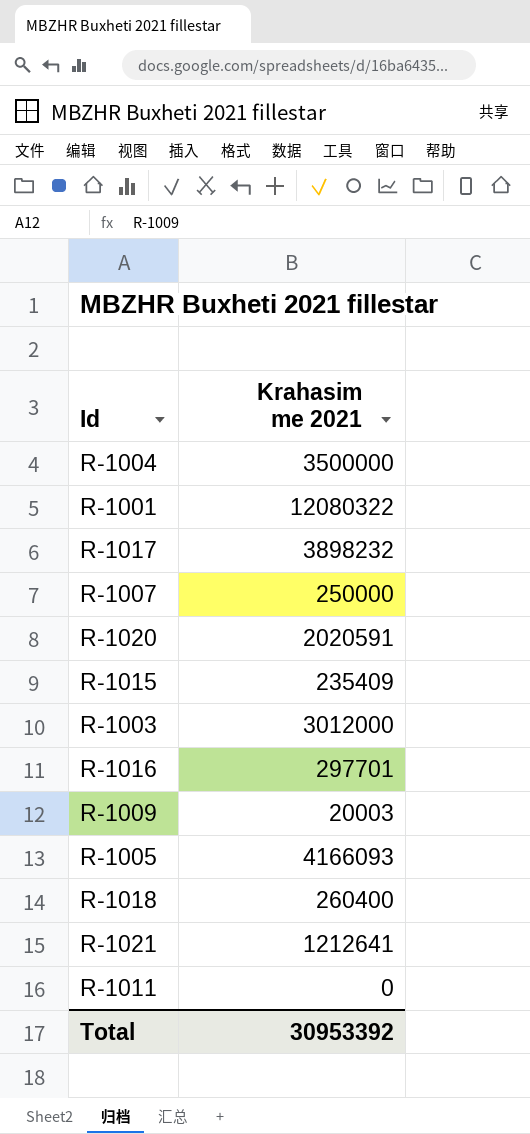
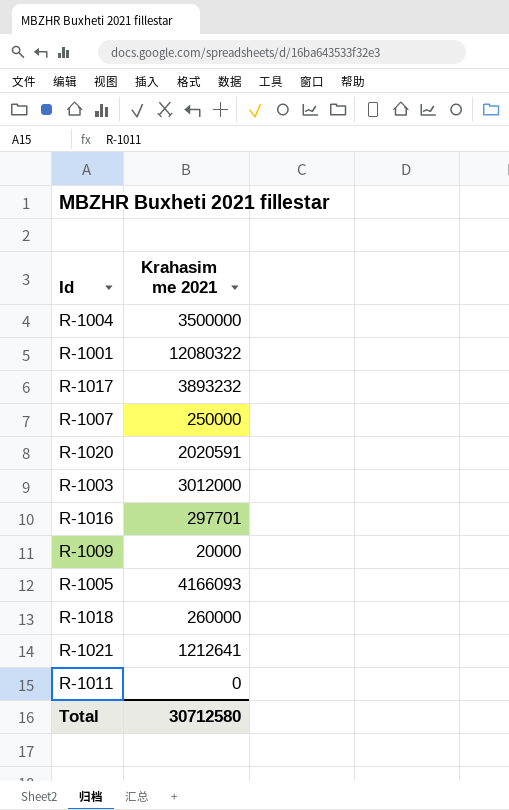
row R-1015: 235409 -> none
R-1017 | Krahasim me 2021: 3898232 -> 3893232
R-1009 | Krahasim me 2021: 20003 -> 20000
R-1018 | Krahasim me 2021: 260400 -> 260000
Total | Krahasim me 2021: 30953392 -> 30712580

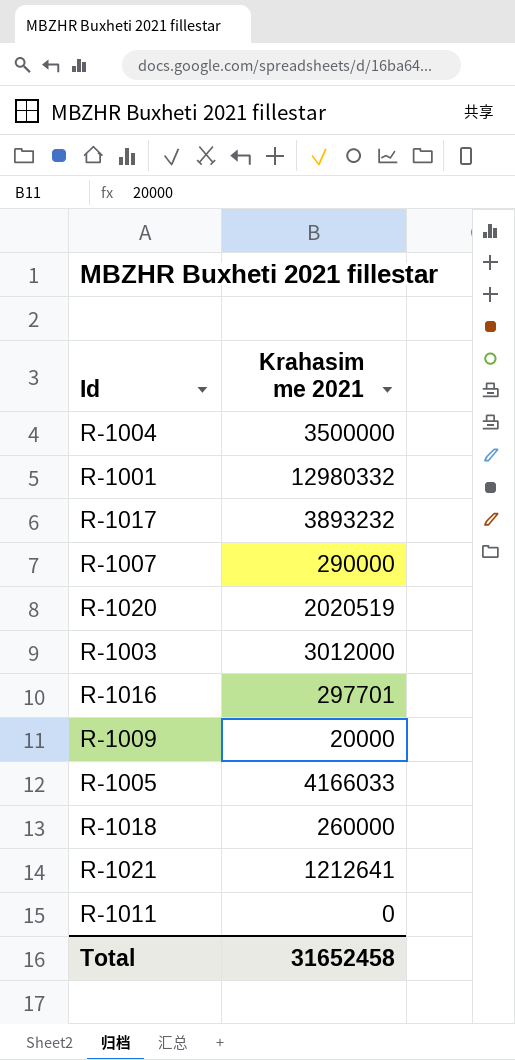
R-1001 | Krahasim me 2021: 12080322 -> 12980332
R-1007 | Krahasim me 2021: 250000 -> 290000
R-1020 | Krahasim me 2021: 2020591 -> 2020519
R-1005 | Krahasim me 2021: 4166093 -> 4166033
Total | Krahasim me 2021: 30712580 -> 31652458

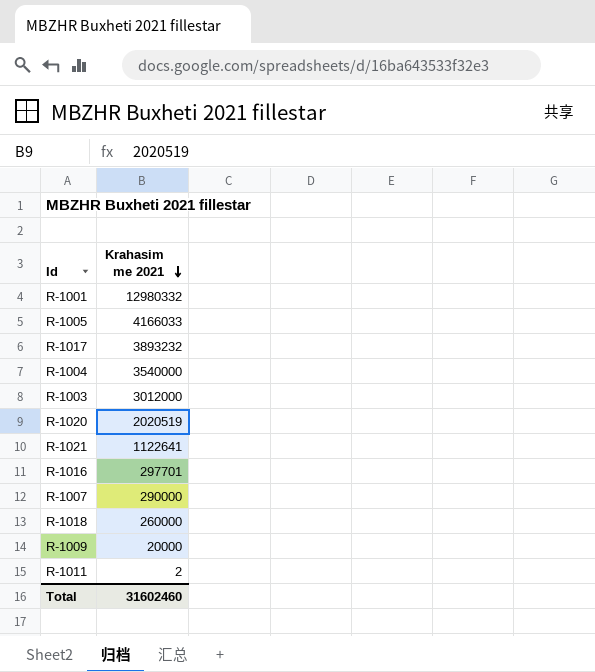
row order: none -> Krahasim me 2021 descending
R-1004 | Krahasim me 2021: 3500000 -> 3540000
R-1021 | Krahasim me 2021: 1212641 -> 1122641
R-1011 | Krahasim me 2021: 0 -> 2
Total | Krahasim me 2021: 31652458 -> 31602460

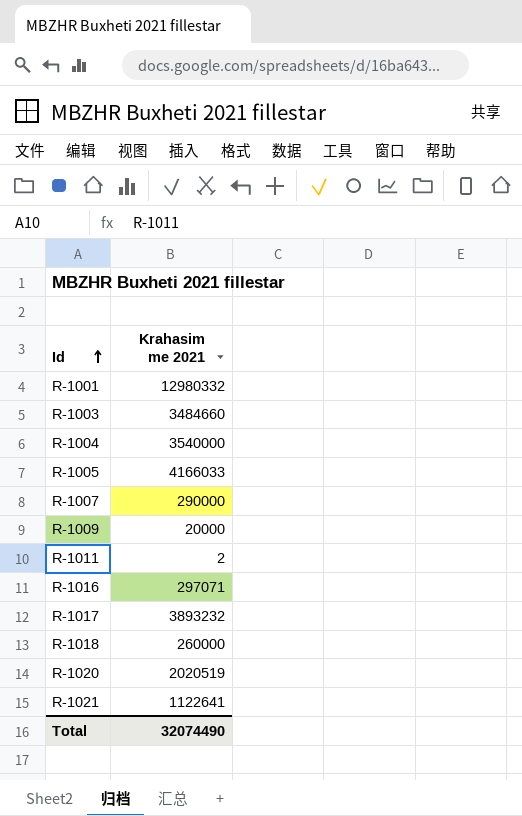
row order: Krahasim me 2021 descending -> Id ascending
R-1003 | Krahasim me 2021: 3012000 -> 3484660
R-1016 | Krahasim me 2021: 297701 -> 297071
Total | Krahasim me 2021: 31602460 -> 32074490

